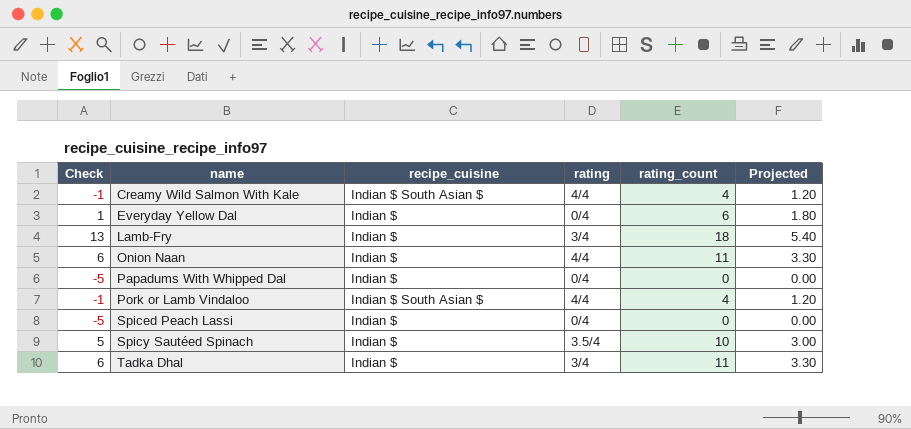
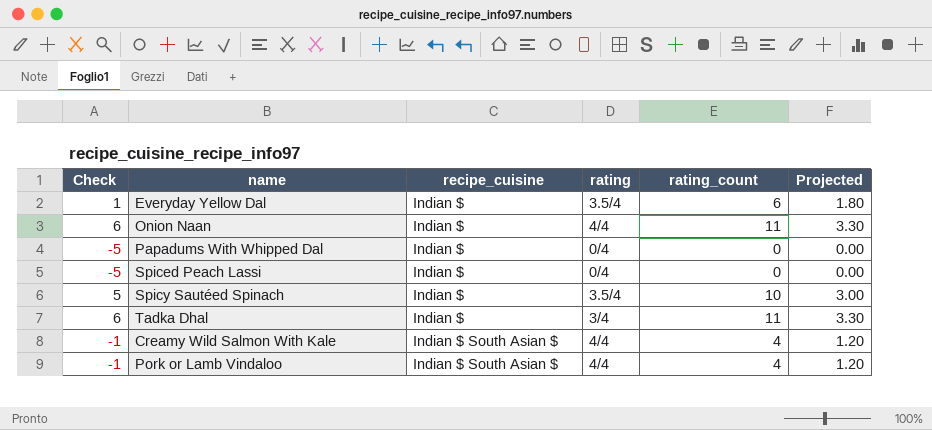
row order: name ascending -> recipe_cuisine ascending
row Lamb-Fry: 13 | Indian $ | 3/4 | 18 | 5.40 -> none
Everyday Yellow Dal | rating: 0/4 -> 3.5/4

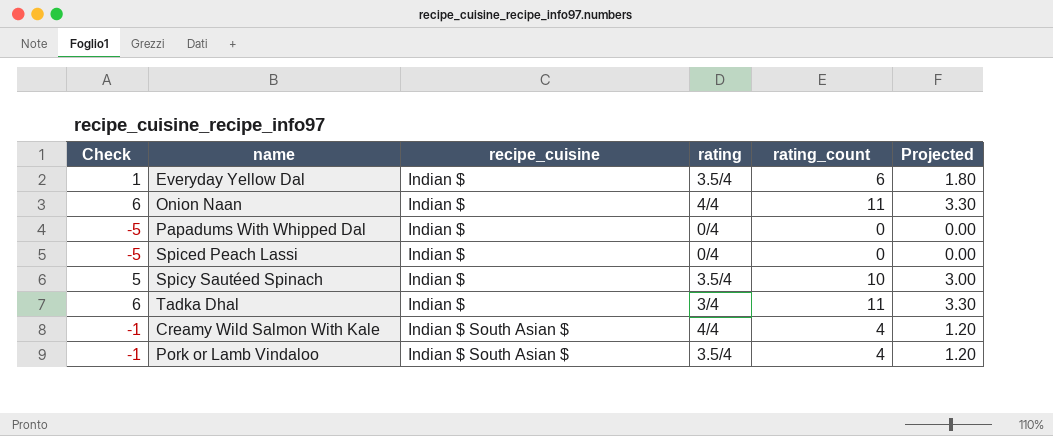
Pork or Lamb Vindaloo | rating: 4/4 -> 3.5/4

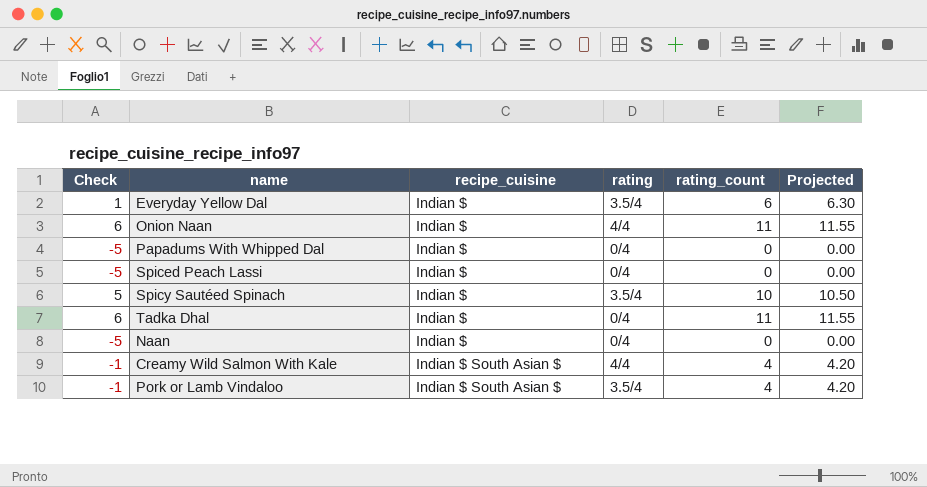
column Projected | formula: [rating_count] * 0.3 -> [rating_count] * 1.05
Tadka Dhal | rating: 3/4 -> 0/4
row Naan: none -> -5 | Indian $ | 0/4 | 0 | 0.00

